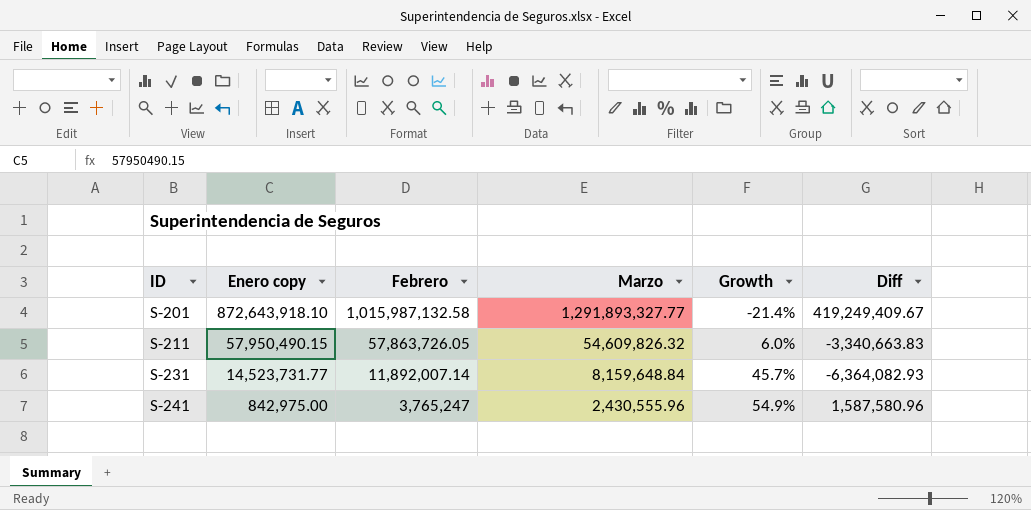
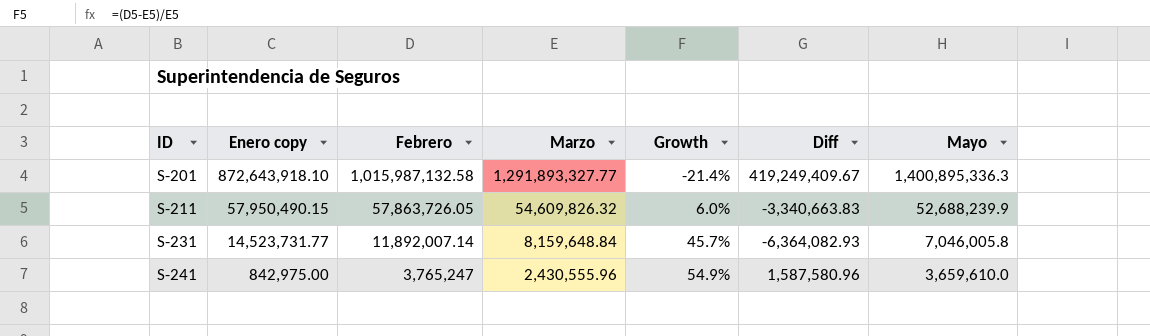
column Mayo | position: none -> 7

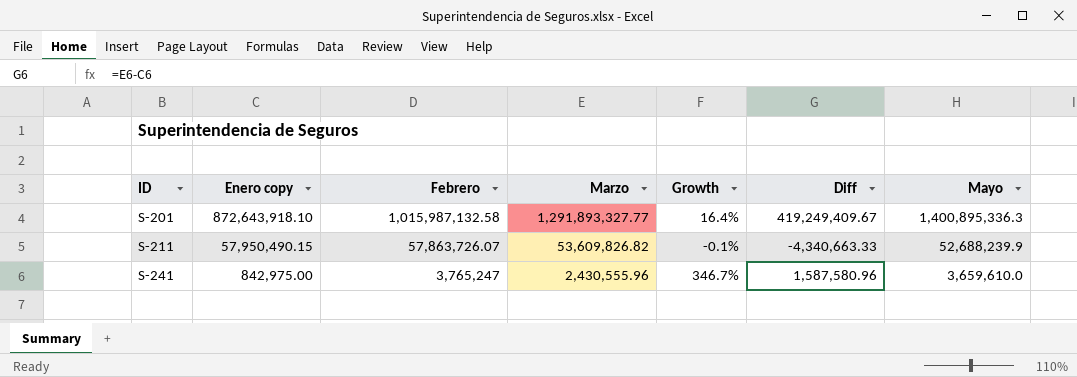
column Growth | formula: ([Febrero] - [Marzo]) / [Marzo] -> ([Febrero] - [Enero copy]) / [Enero copy]
row S-231: 14,523,731.77 | 11,892,007.14 | 8,159,648.84 | 45.7% | -6,364,082.93 | 7,046,005.8 -> none
S-211 | Febrero: 57,863,726.05 -> 57,863,726.07
S-211 | Marzo: 54,609,826.32 -> 53,609,826.82
S-211 | Diff: -3,340,663.83 -> -4,340,663.33

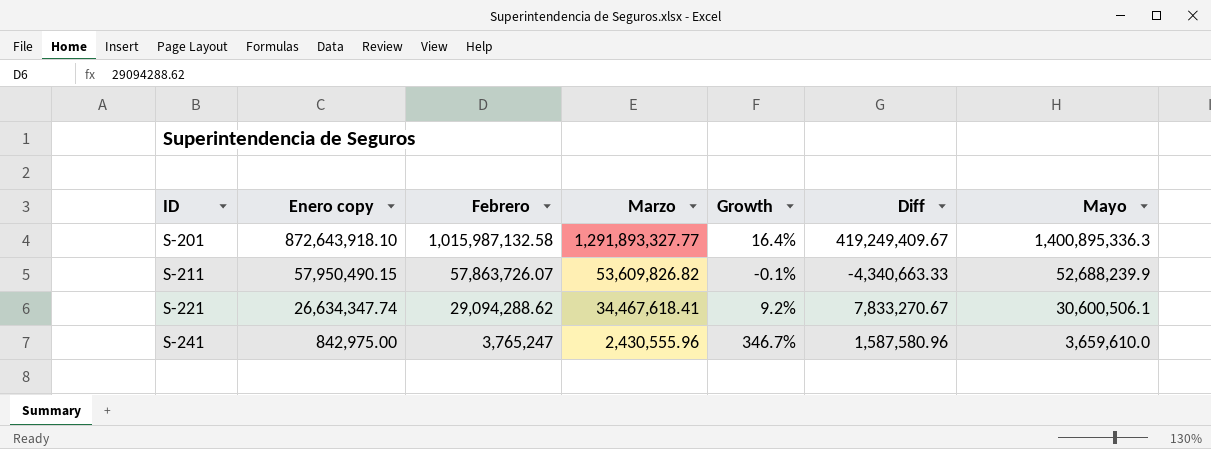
row S-221: none -> 26,634,347.74 | 29,094,288.62 | 34,467,618.41 | 9.2% | 7,833,270.67 | 30,600,506.1

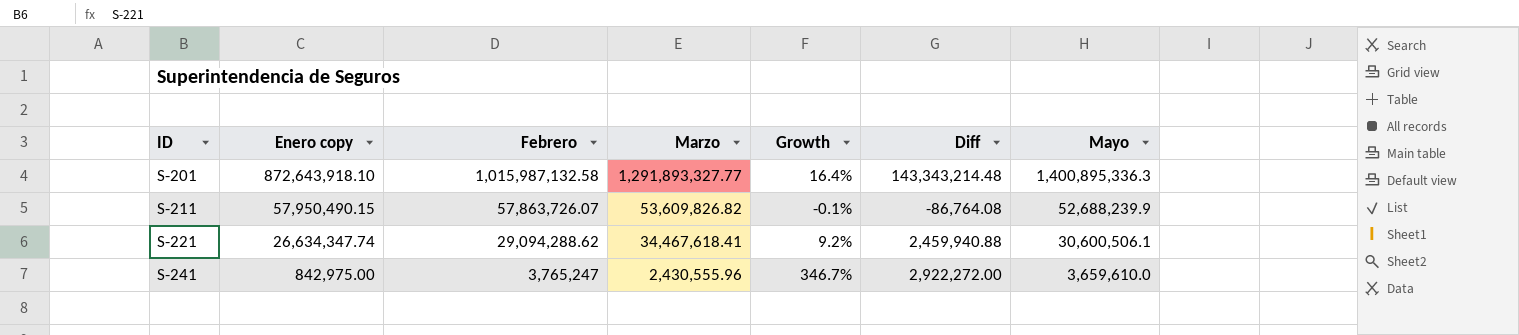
column Diff | formula: [Marzo] - [Enero copy] -> [Febrero] - [Enero copy]

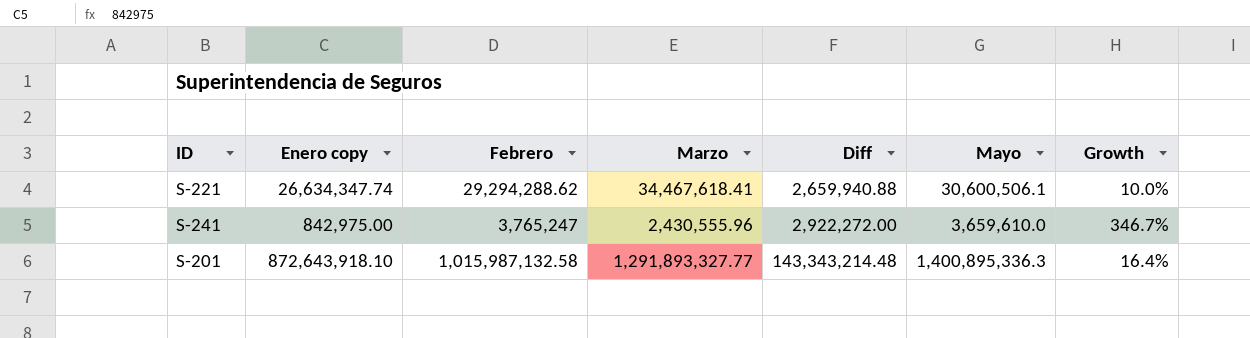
row order: ID ascending -> Diff ascending
column Growth | position: 5 -> 7
row S-211: 57,950,490.15 | 57,863,726.07 | 53,609,826.82 | -0.1% | -86,764.08 | 52,688,239.9 -> none
S-221 | Febrero: 29,094,288.62 -> 29,294,288.62
S-221 | Diff: 2,459,940.88 -> 2,659,940.88
S-221 | Growth: 9.2% -> 10.0%

